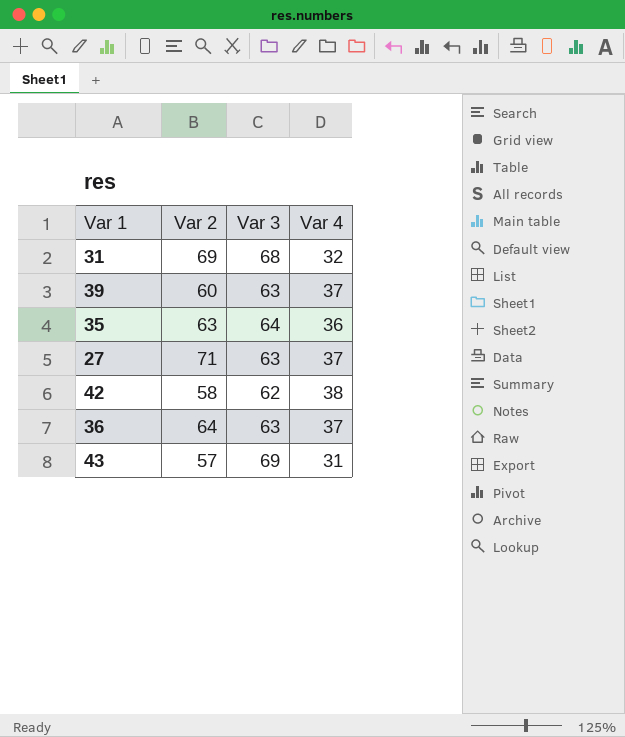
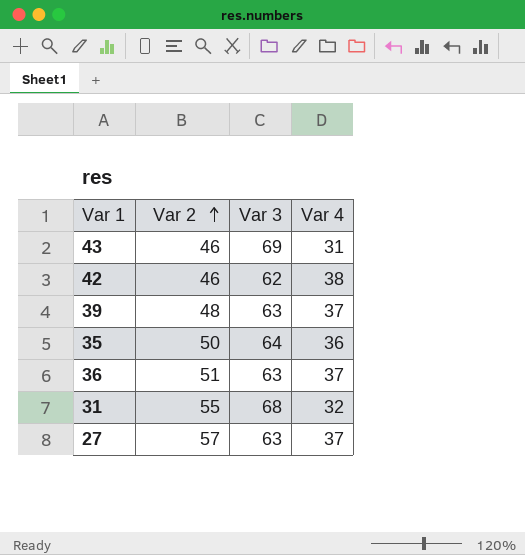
row order: none -> Var 2 ascending
43 | Var 2: 57 -> 46
42 | Var 2: 58 -> 46
39 | Var 2: 60 -> 48
35 | Var 2: 63 -> 50
36 | Var 2: 64 -> 51
31 | Var 2: 69 -> 55
27 | Var 2: 71 -> 57

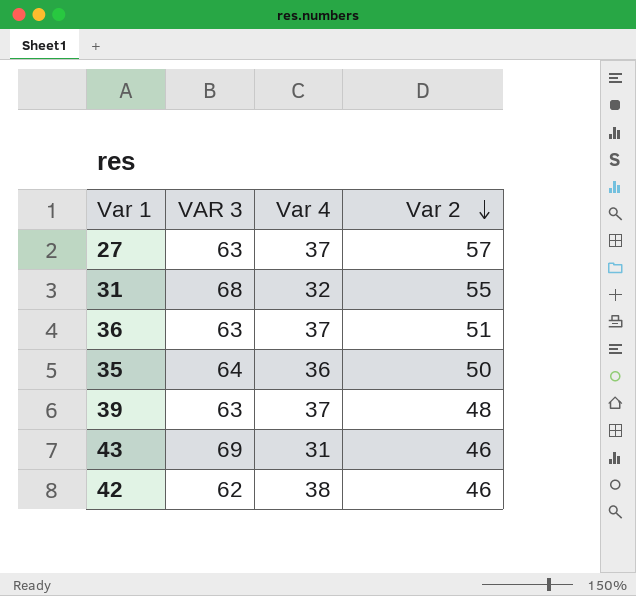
row order: Var 2 ascending -> Var 2 descending
column name: Var 3 -> VAR 3
column Var 2 | position: 2 -> 4

